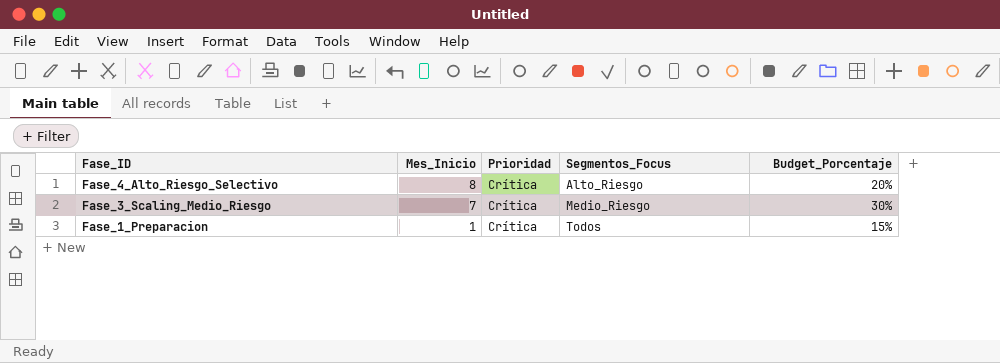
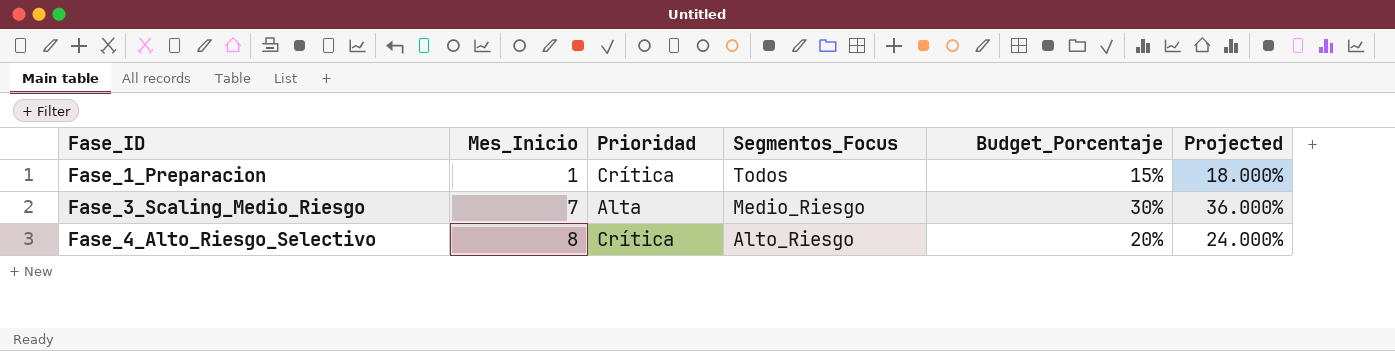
row order: Fase_ID descending -> Fase_ID ascending
column Projected | formula: none -> [Budget_Porcentaje] * 1.2
Fase_3_Scaling_Medio_Riesgo | Prioridad: Crítica -> Alta

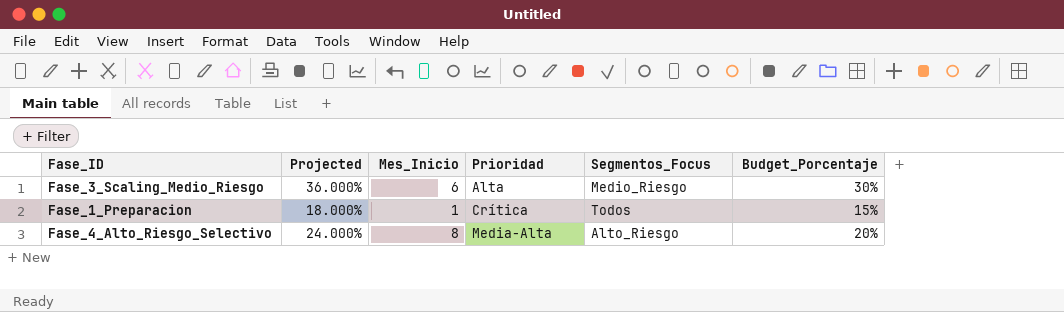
row order: Fase_ID ascending -> Prioridad ascending
column Projected | position: 6 -> 2
Fase_3_Scaling_Medio_Riesgo | Mes_Inicio: 7 -> 6
Fase_4_Alto_Riesgo_Selectivo | Prioridad: Crítica -> Media-Alta

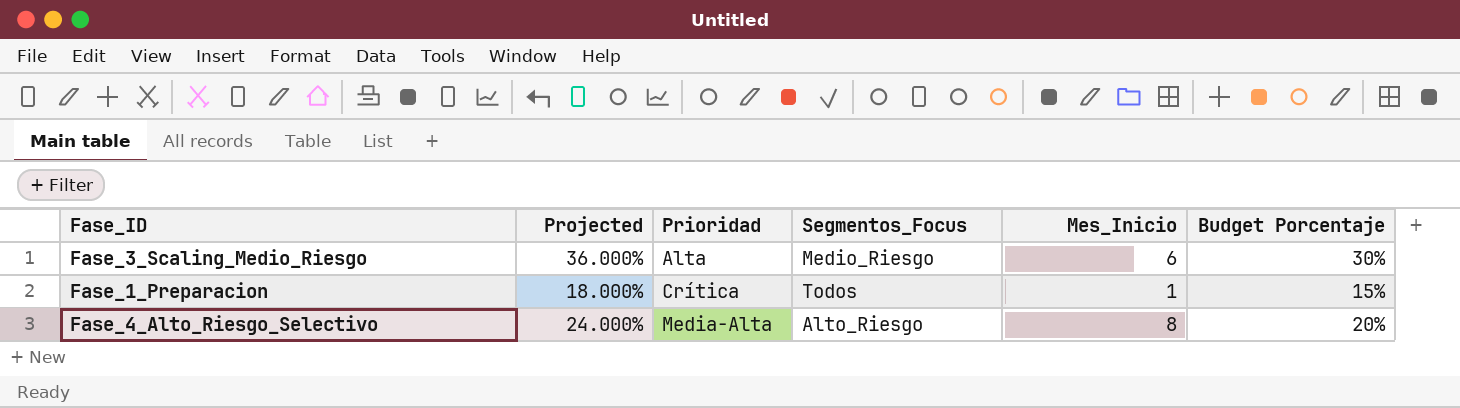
column Mes_Inicio | position: 3 -> 5
column name: Budget_Porcentaje -> Budget Porcentaje

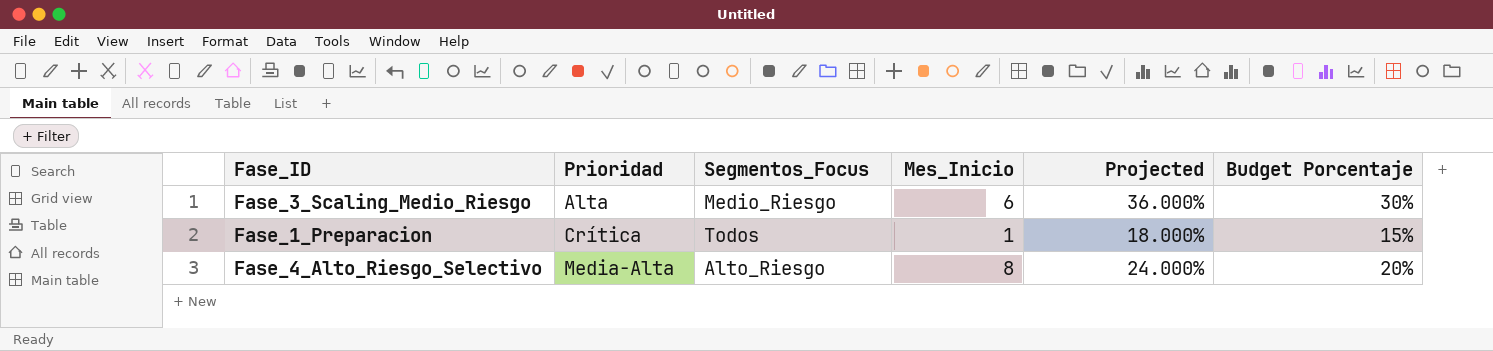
column Projected | position: 2 -> 5

